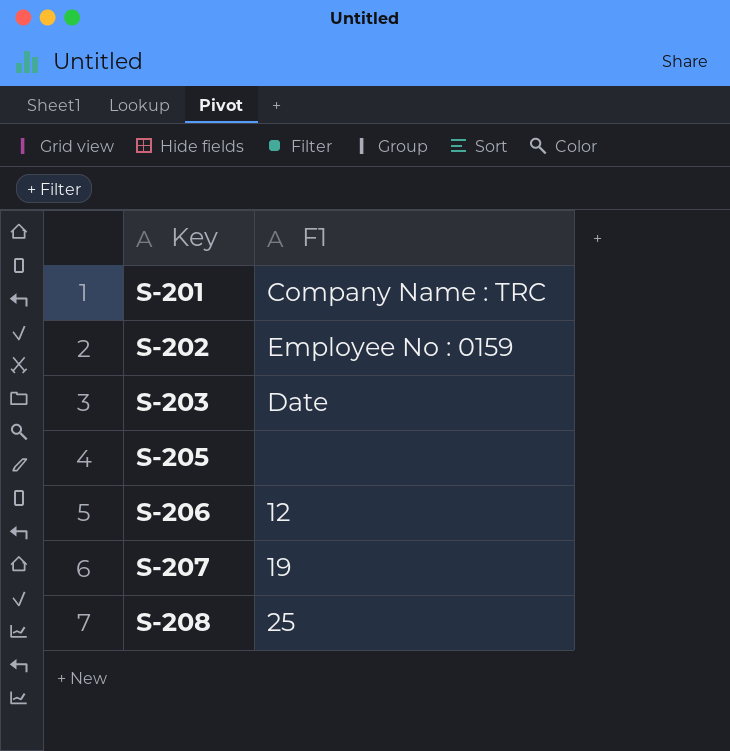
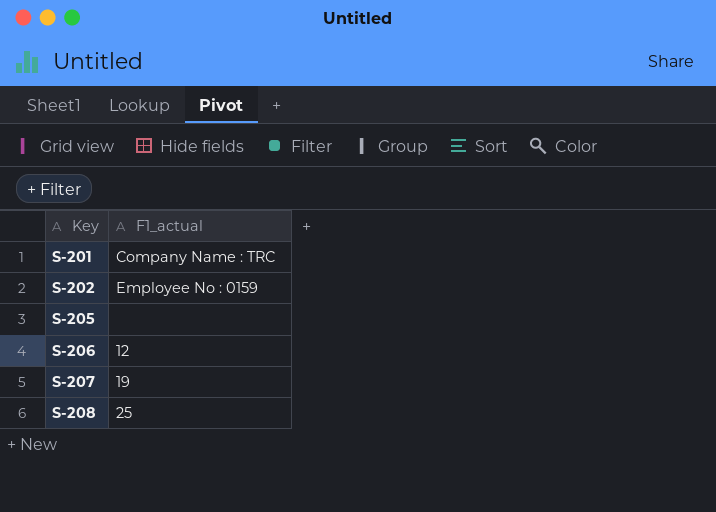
column name: F1 -> F1_actual
row S-203: Date -> none

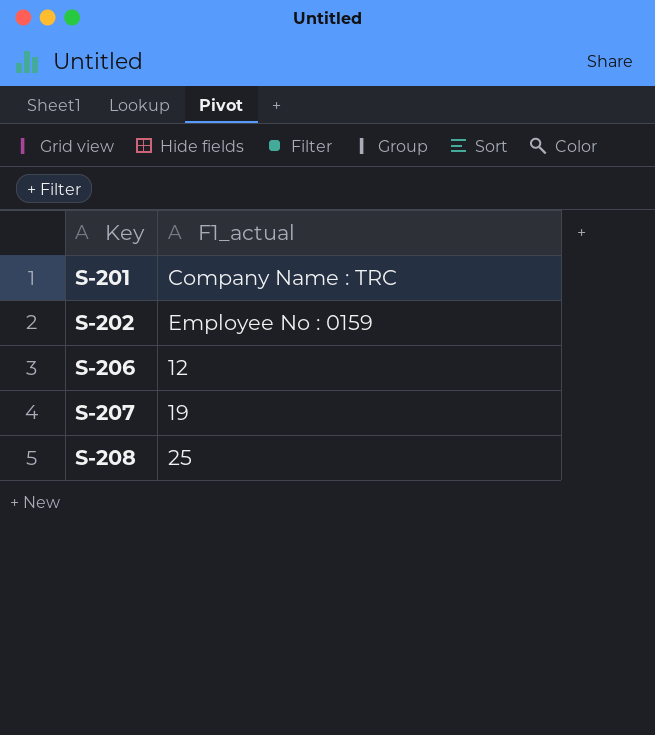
row S-205: none -> none

